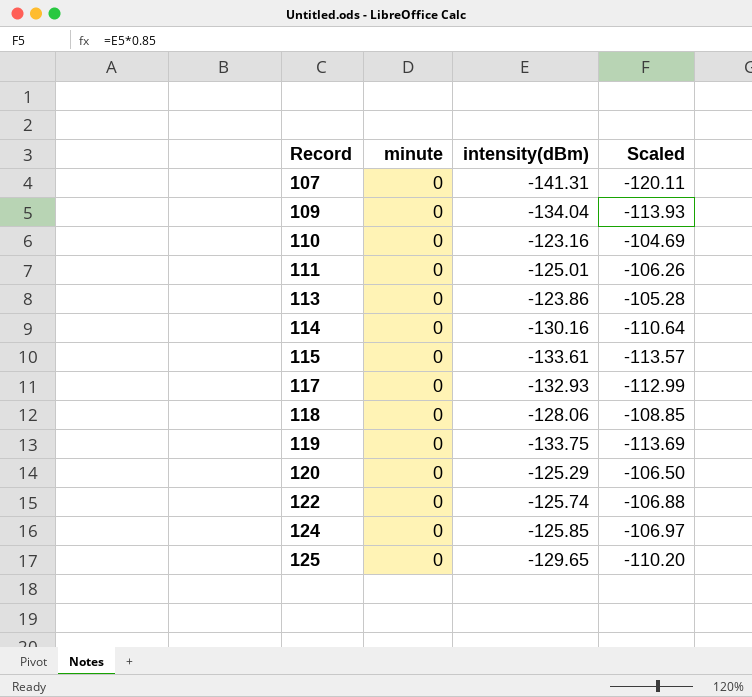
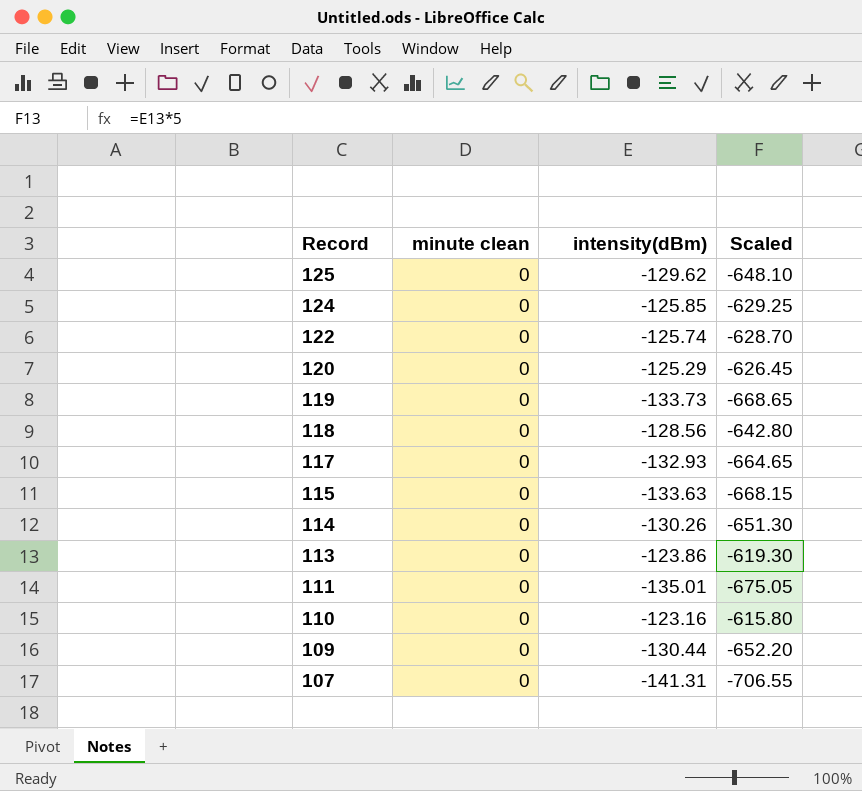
row order: Record ascending -> Record descending
column name: minute -> minute clean
column Scaled | formula: [intensity(dBm)] * 0.85 -> [intensity(dBm)] * 5
125 | intensity(dBm): -129.65 -> -129.62
119 | intensity(dBm): -133.75 -> -133.73
118 | intensity(dBm): -128.06 -> -128.56
115 | intensity(dBm): -133.61 -> -133.63
114 | intensity(dBm): -130.16 -> -130.26
111 | intensity(dBm): -125.01 -> -135.01
109 | intensity(dBm): -134.04 -> -130.44

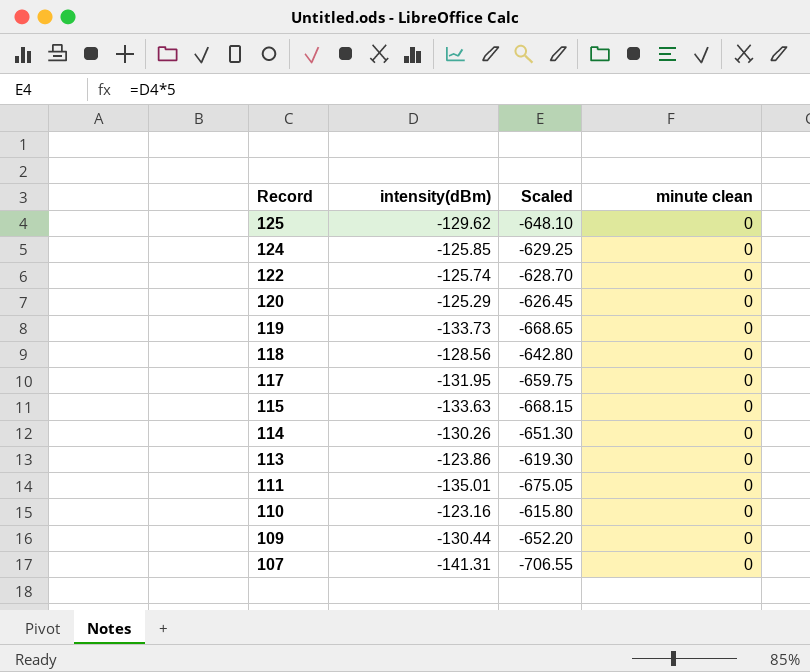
column minute clean | position: 2 -> 4
117 | intensity(dBm): -132.93 -> -131.95
117 | Scaled: -664.65 -> -659.75

